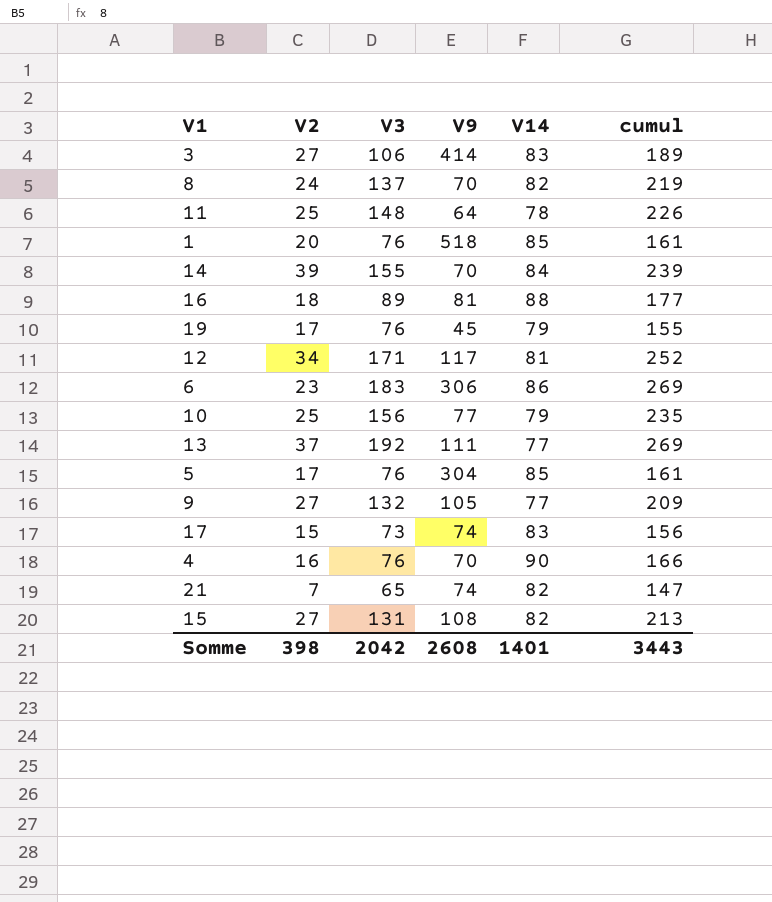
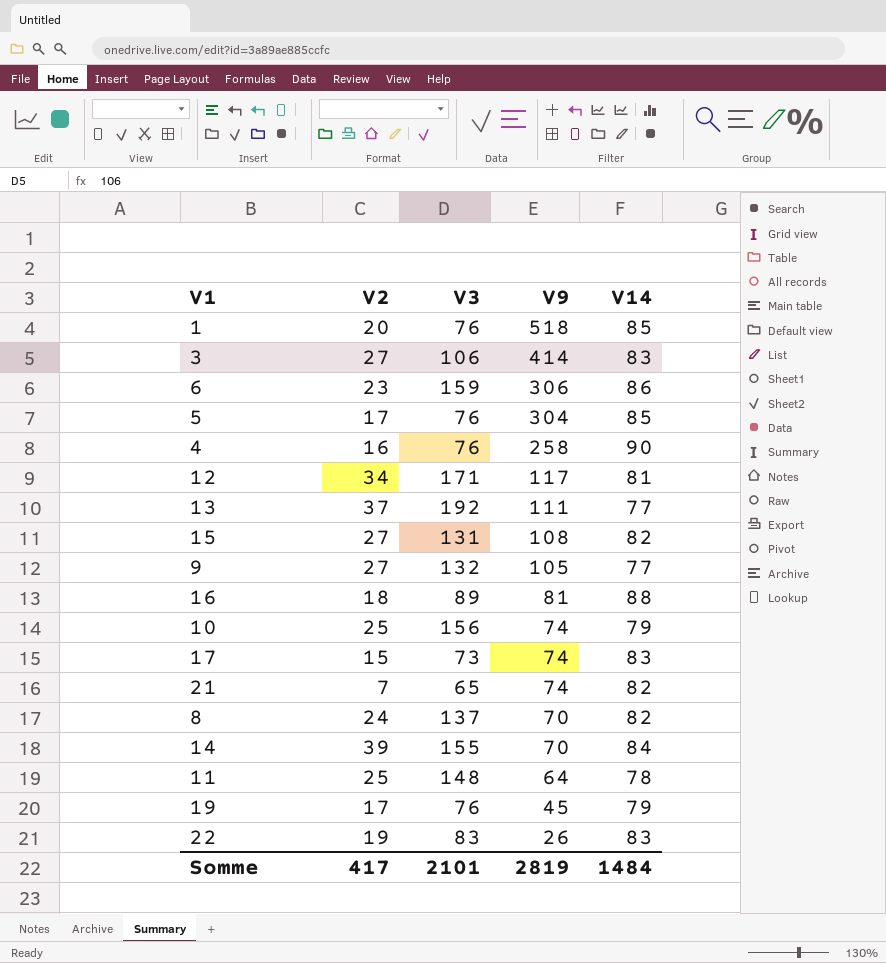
row order: none -> V9 descending
column cumul | formula: [V3] + [V14] -> none
6 | V3: 183 -> 159
4 | V9: 70 -> 258
10 | V9: 77 -> 74
row 22: none -> 19 | 83 | 26 | 83
Somme | V2: 398 -> 417
Somme | V3: 2042 -> 2101
Somme | V9: 2608 -> 2819
Somme | V14: 1401 -> 1484

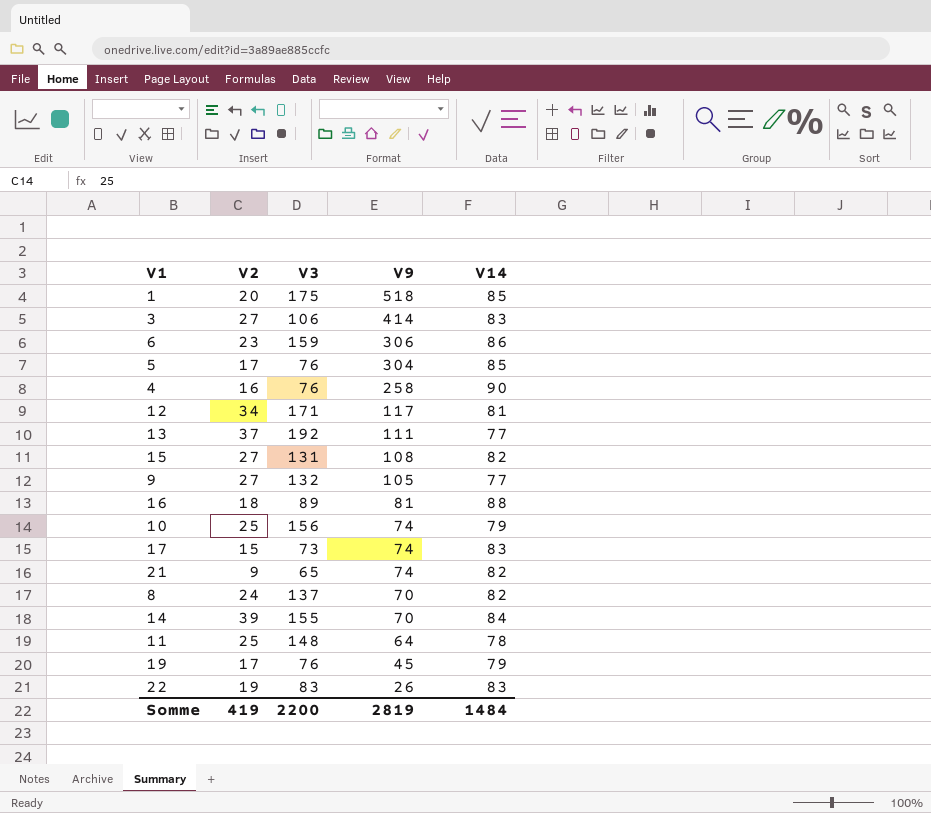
1 | V3: 76 -> 175
21 | V2: 7 -> 9
Somme | V2: 417 -> 419
Somme | V3: 2101 -> 2200

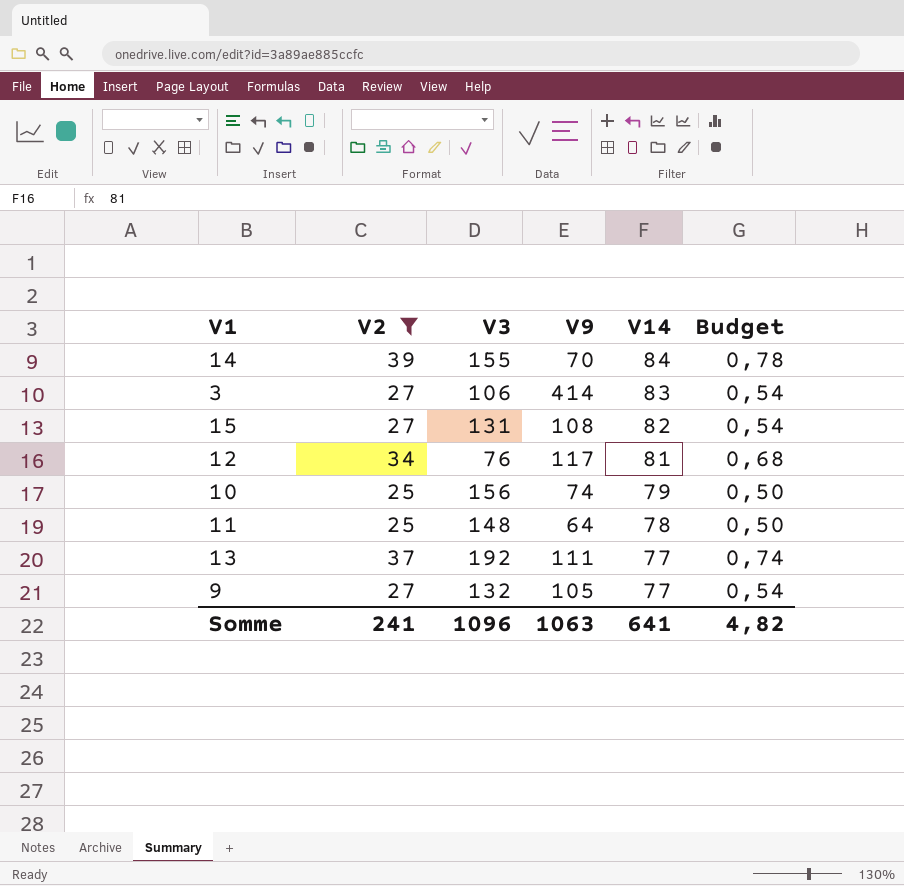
filter: none -> V2 >= 25
row order: V9 descending -> V14 descending
column Budget | formula: none -> [V2] * 0,02
12 | V3: 171 -> 76
Somme | V2: 419 -> 241
Somme | V3: 2200 -> 1096
Somme | V9: 2819 -> 1063
Somme | V14: 1484 -> 641

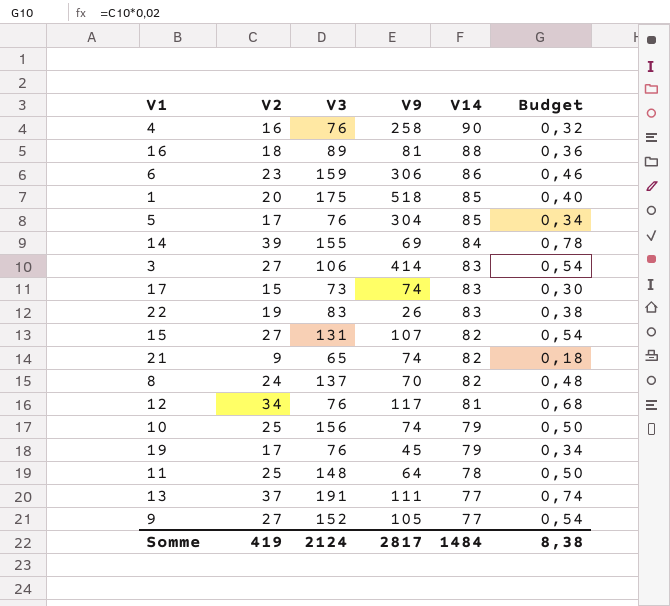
filter: V2 >= 25 -> none
14 | V9: 70 -> 69
15 | V9: 108 -> 107
13 | V3: 192 -> 191
9 | V3: 132 -> 152
Somme | V2: 241 -> 419
Somme | V3: 1096 -> 2124
Somme | V9: 1063 -> 2817
Somme | V14: 641 -> 1484
Somme | Budget: 4,82 -> 8,38

